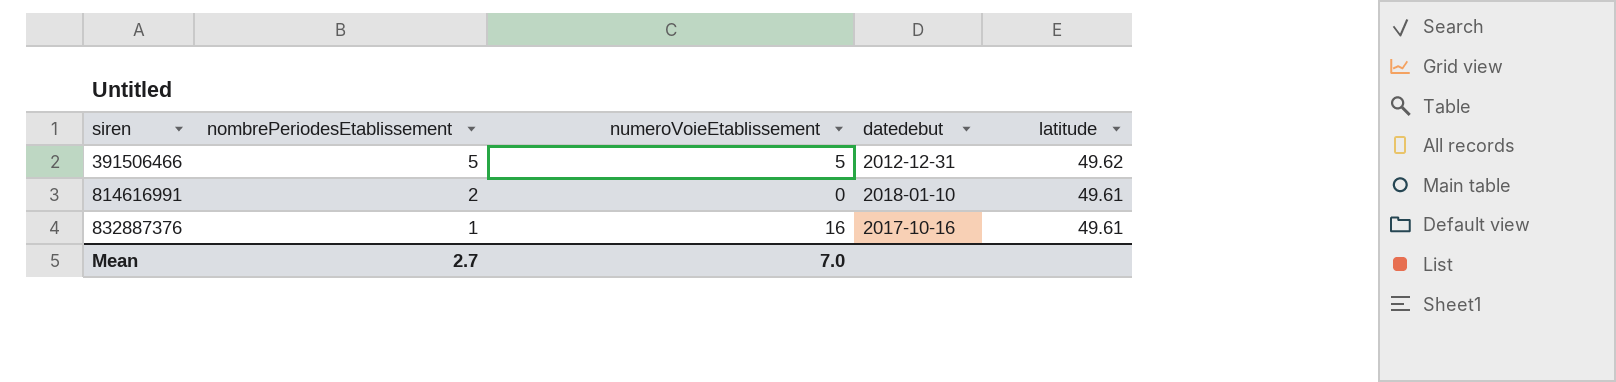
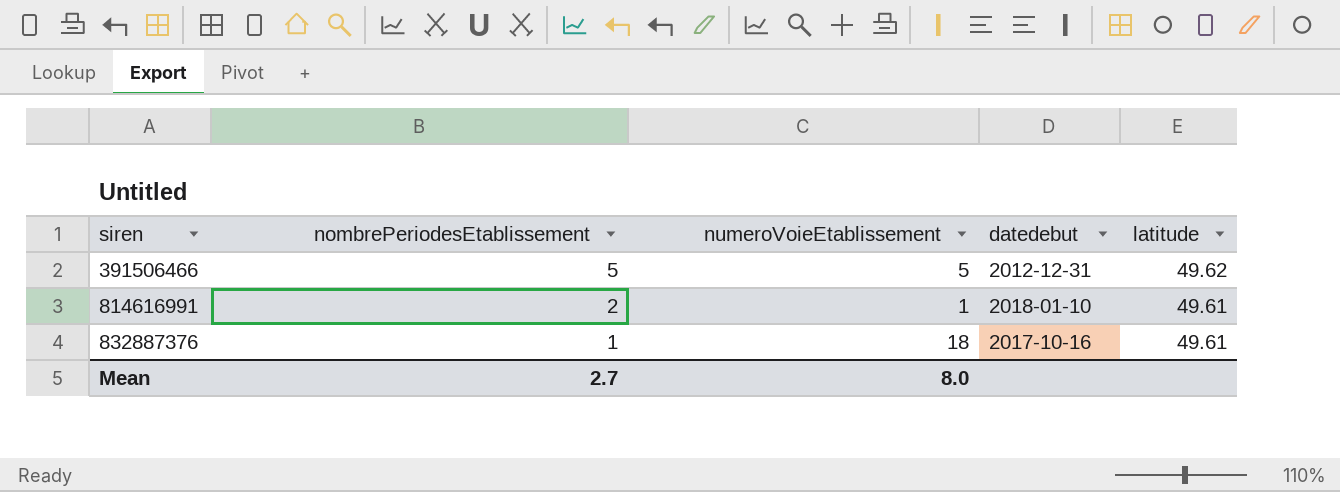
814616991 | numeroVoieEtablissement: 0 -> 1
832887376 | numeroVoieEtablissement: 16 -> 18
Mean | numeroVoieEtablissement: 7.0 -> 8.0

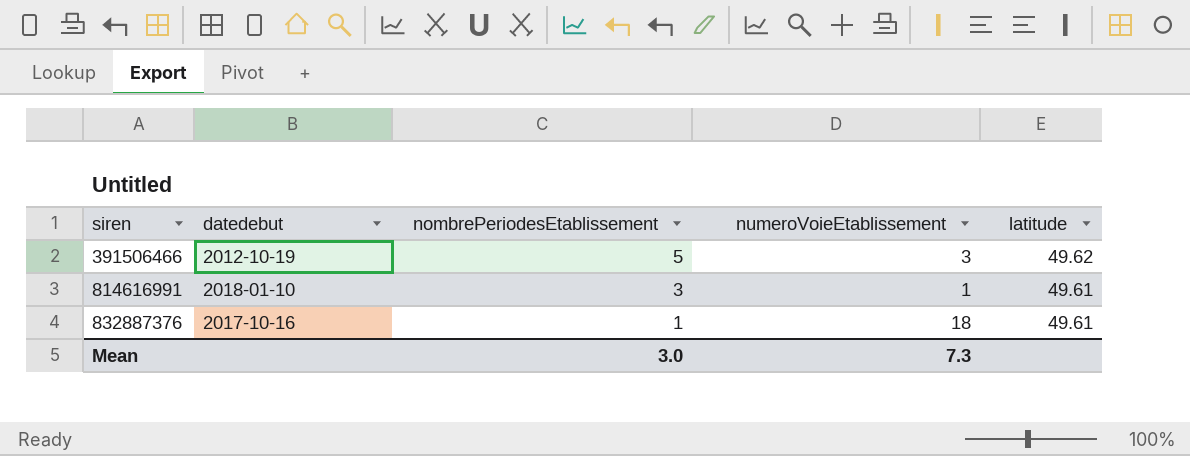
column datedebut | position: 4 -> 2
391506466 | datedebut: 2012-12-31 -> 2012-10-19
391506466 | numeroVoieEtablissement: 5 -> 3
814616991 | nombrePeriodesEtablissement: 2 -> 3
Mean | nombrePeriodesEtablissement: 2.7 -> 3.0
Mean | numeroVoieEtablissement: 8.0 -> 7.3

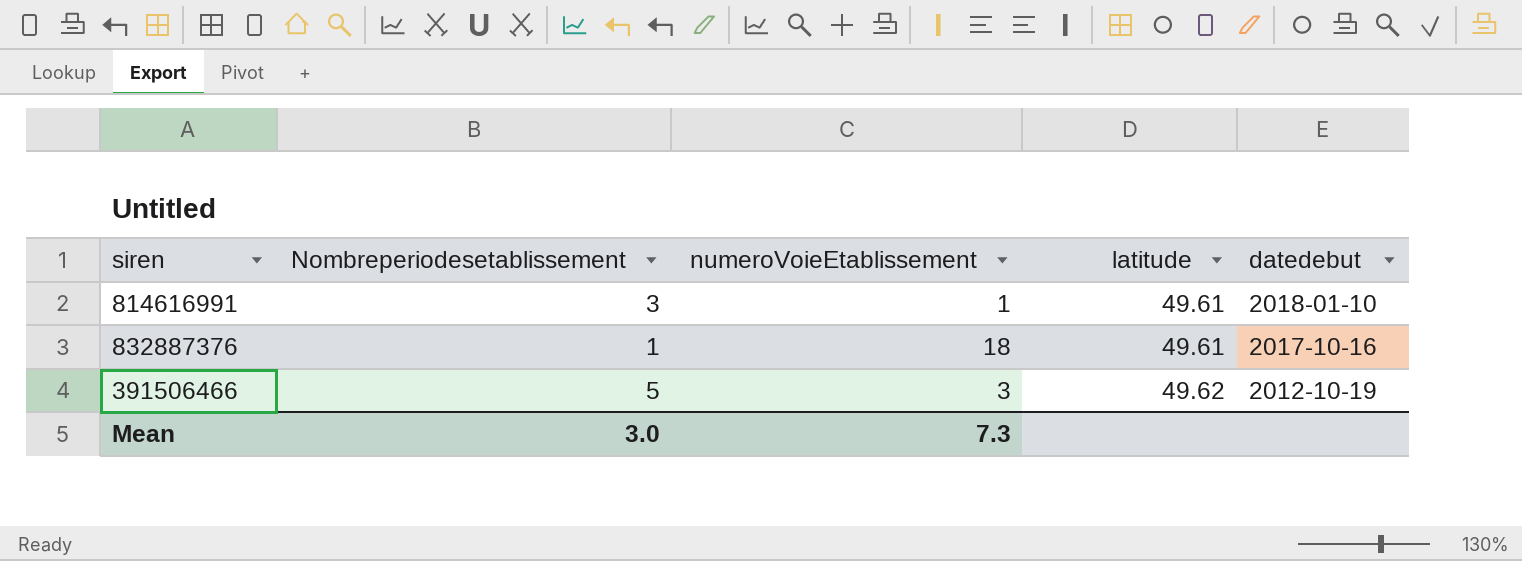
row order: siren ascending -> latitude ascending
column name: nombrePeriodesEtablissement -> Nombreperiodesetablissement
column datedebut | position: 2 -> 5

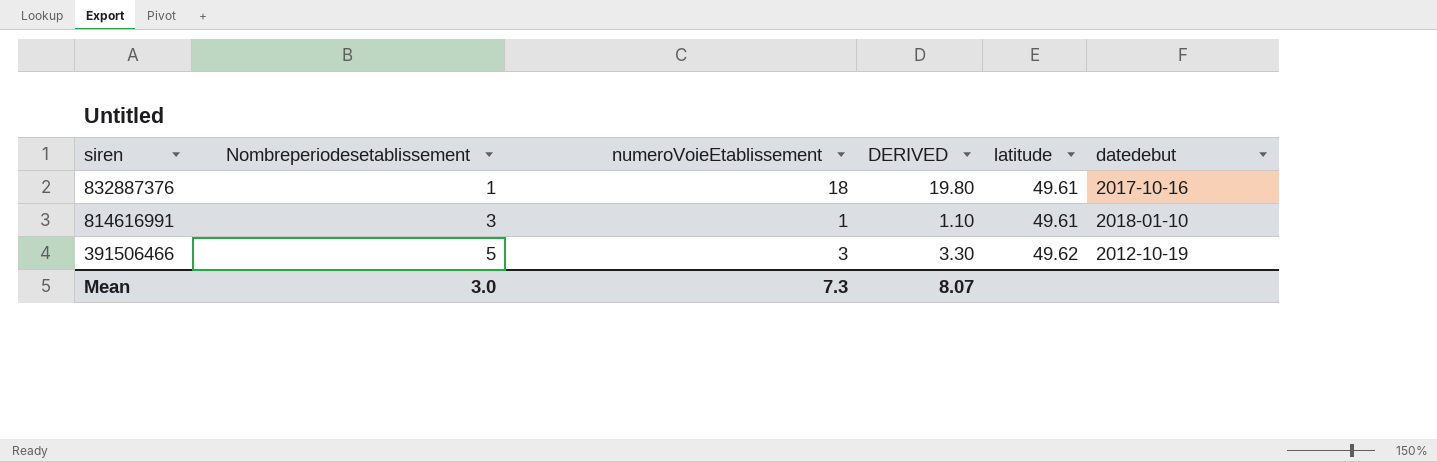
row order: latitude ascending -> siren descending
column DERIVED | formula: none -> [numeroVoieEtablissement] * 1.1

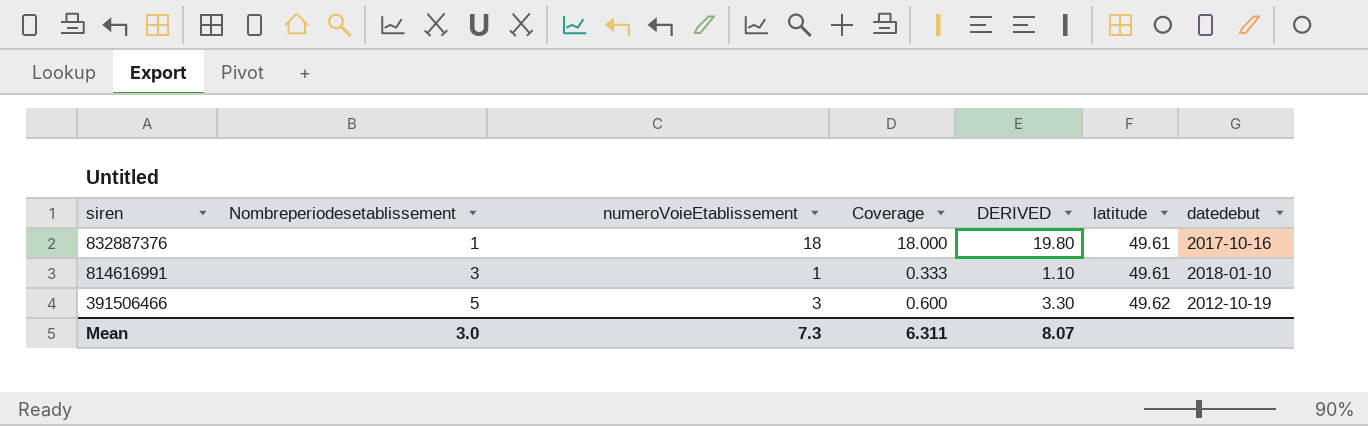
column Coverage | formula: none -> [numeroVoieEtablissement] / [Nombreperiodesetablissement]

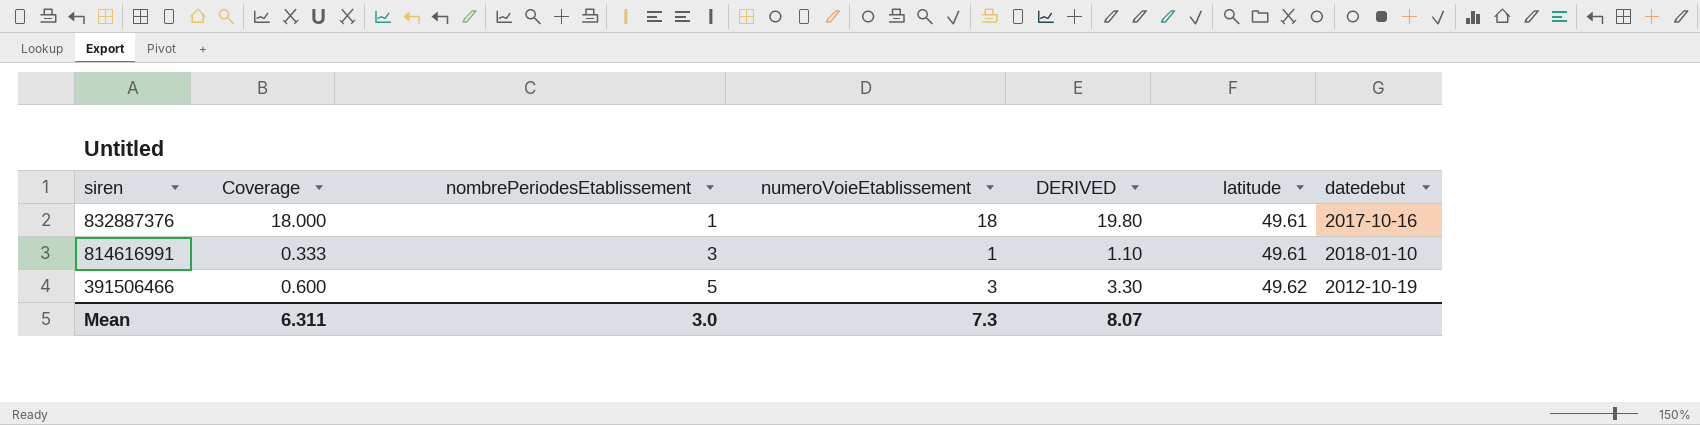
column Coverage | position: 4 -> 2
column name: Nombreperiodesetablissement -> nombrePeriodesEtablissement

